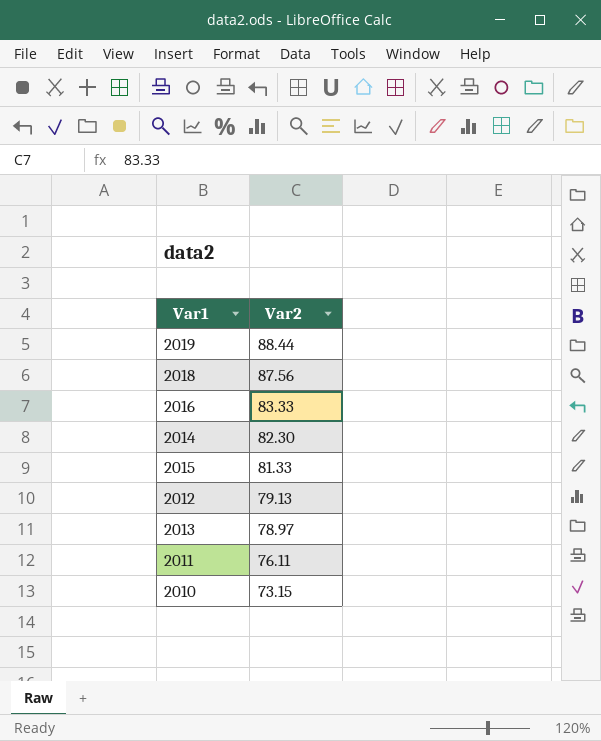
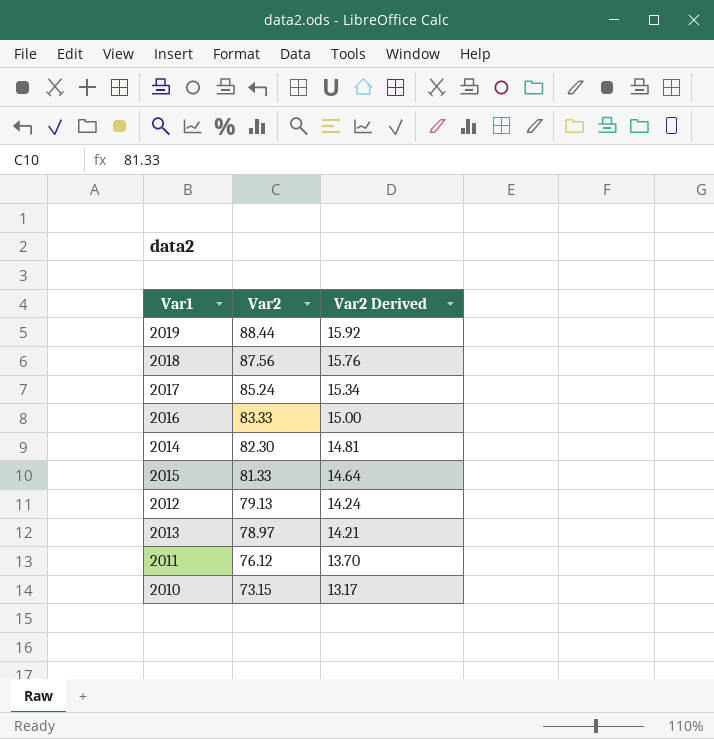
column Var2 Derived | formula: none -> [Var2] * 0.18
row 2017: none -> 85.24 | 15.34
2011 | Var2: 76.11 -> 76.12

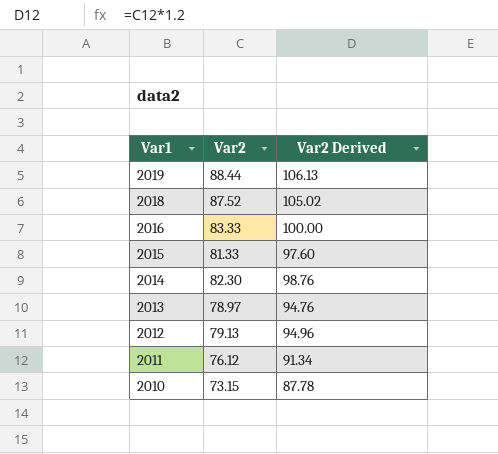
row order: Var2 descending -> Var1 descending
column Var2 Derived | formula: [Var2] * 0.18 -> [Var2] * 1.2
row 2017: 85.24 | 15.34 -> none
2018 | Var2: 87.56 -> 87.52

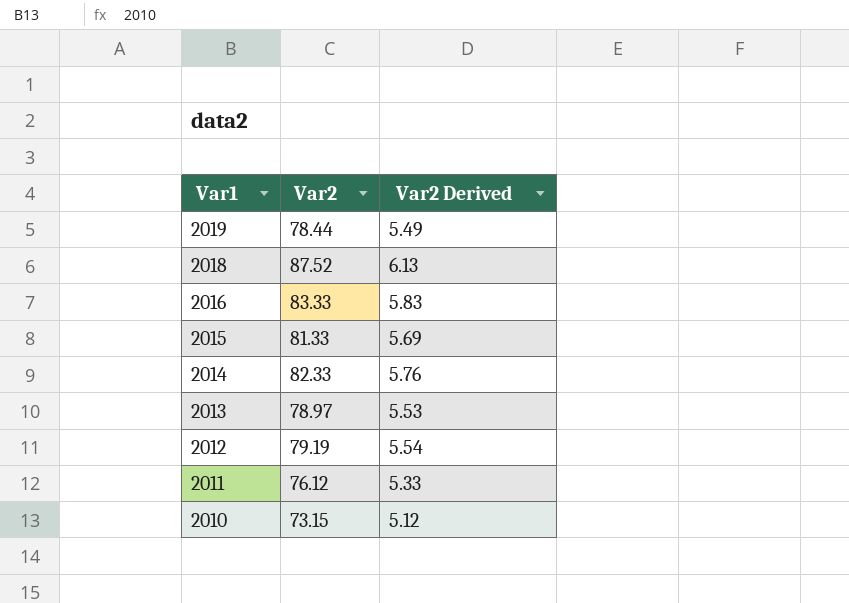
column Var2 Derived | formula: [Var2] * 1.2 -> [Var2] * 0.07
2019 | Var2: 88.44 -> 78.44
2014 | Var2: 82.30 -> 82.33
2012 | Var2: 79.13 -> 79.19

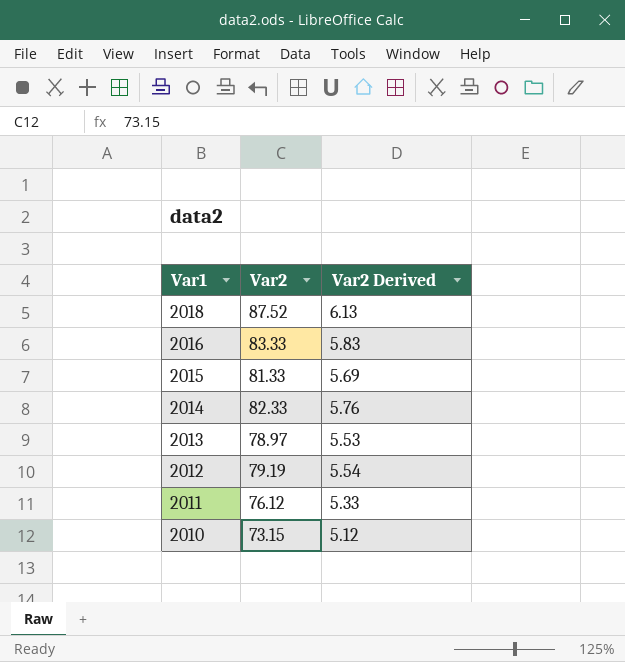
row 2019: 78.44 | 5.49 -> none

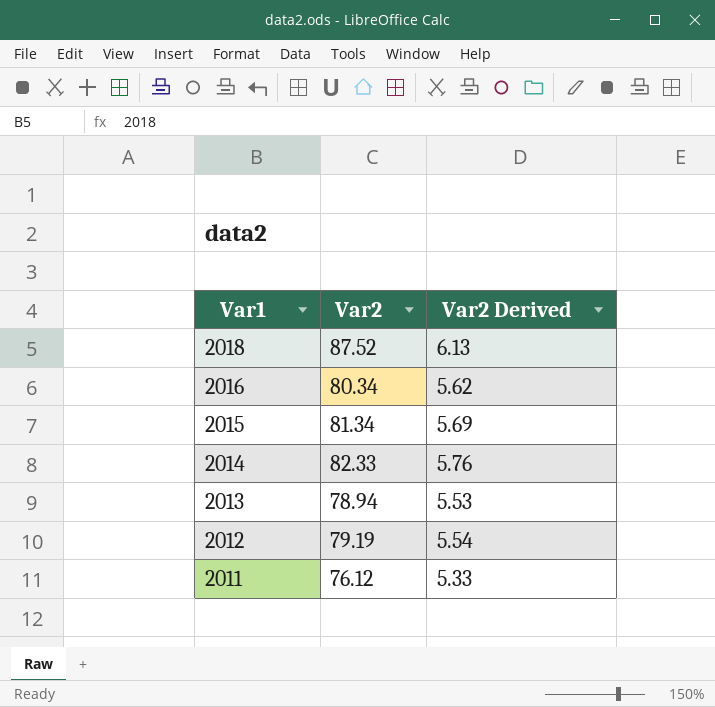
row 2010: 73.15 | 5.12 -> none
2016 | Var2: 83.33 -> 80.34
2016 | Var2 Derived: 5.83 -> 5.62
2015 | Var2: 81.33 -> 81.34
2013 | Var2: 78.97 -> 78.94

